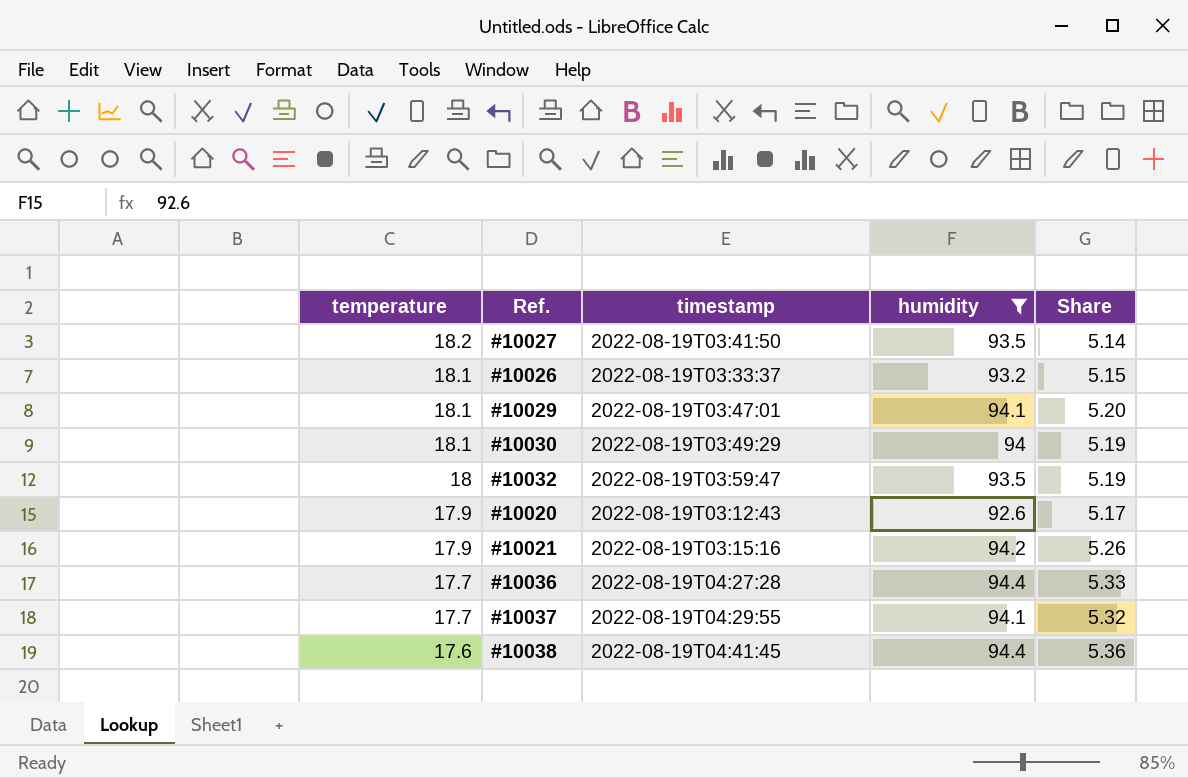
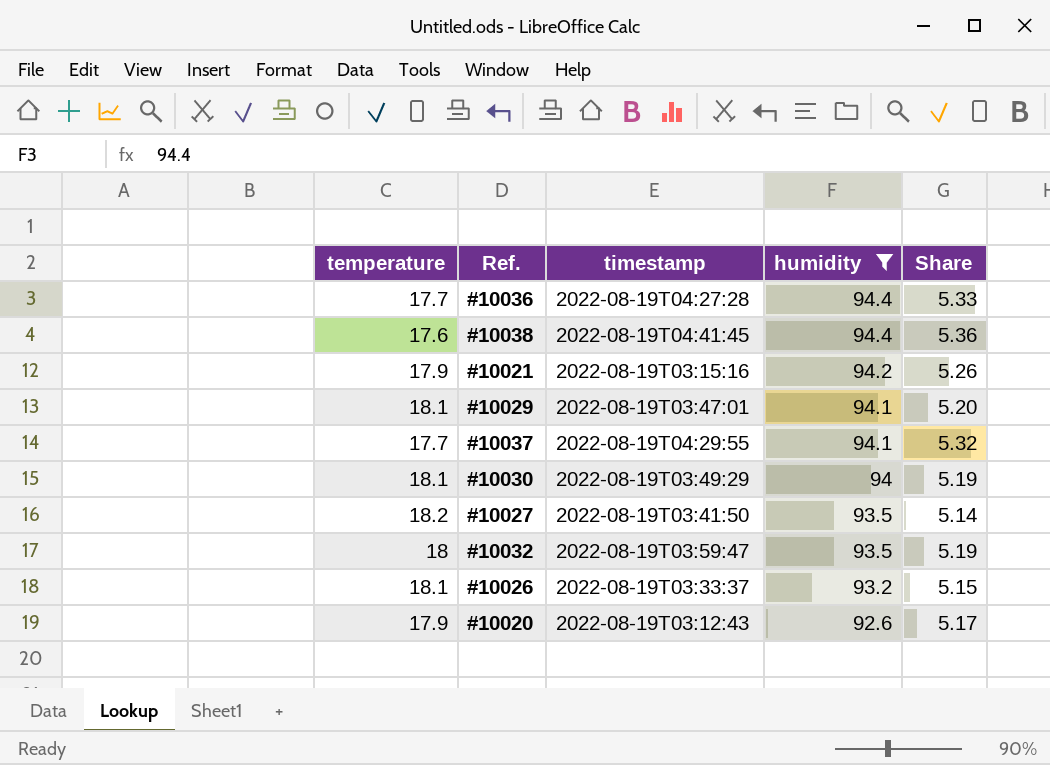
row order: temperature descending -> humidity descending

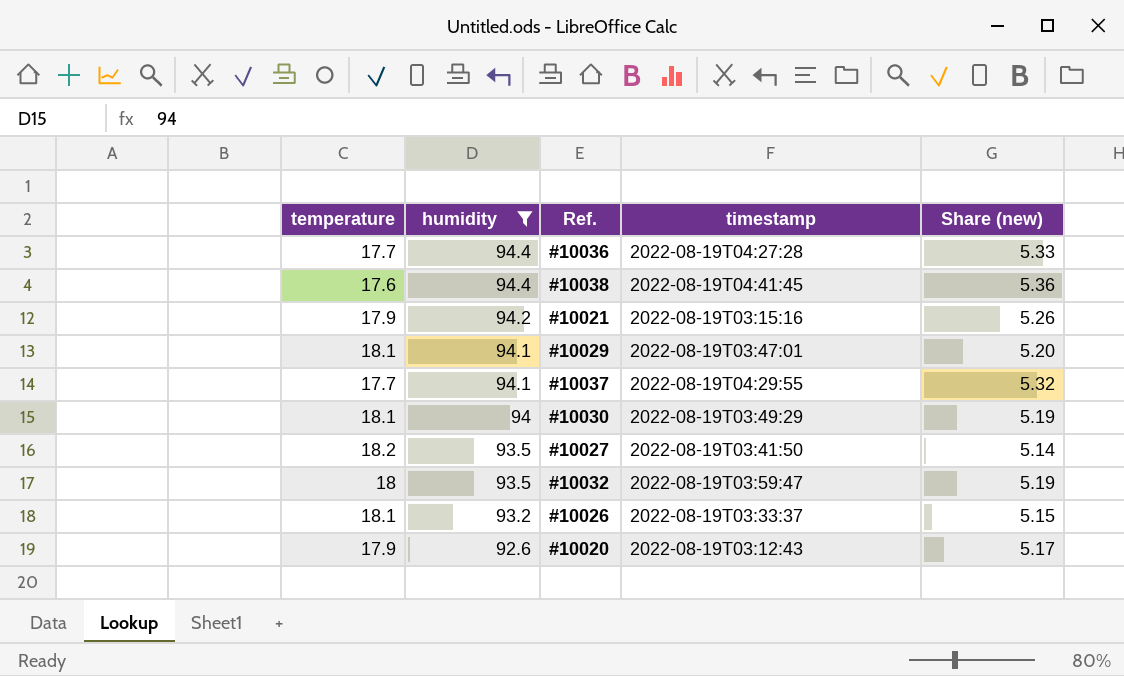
column humidity | position: 4 -> 2
column name: Share -> Share (new)

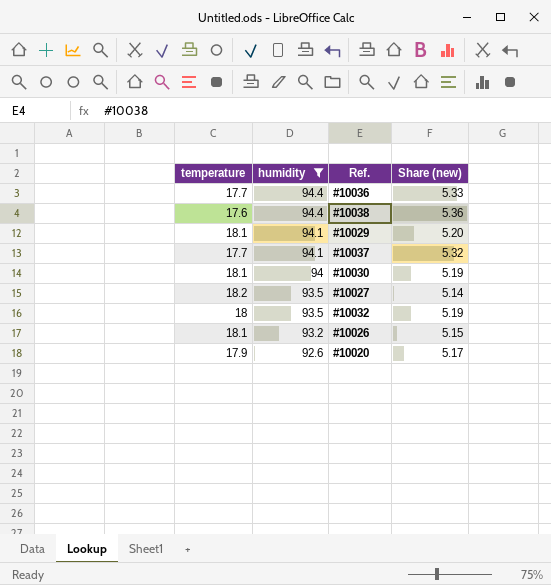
column timestamp | position: 4 -> none
row #10021: 17.9 | 94.2 | 2022-08-19T03:15:16 | 5.26 -> none

